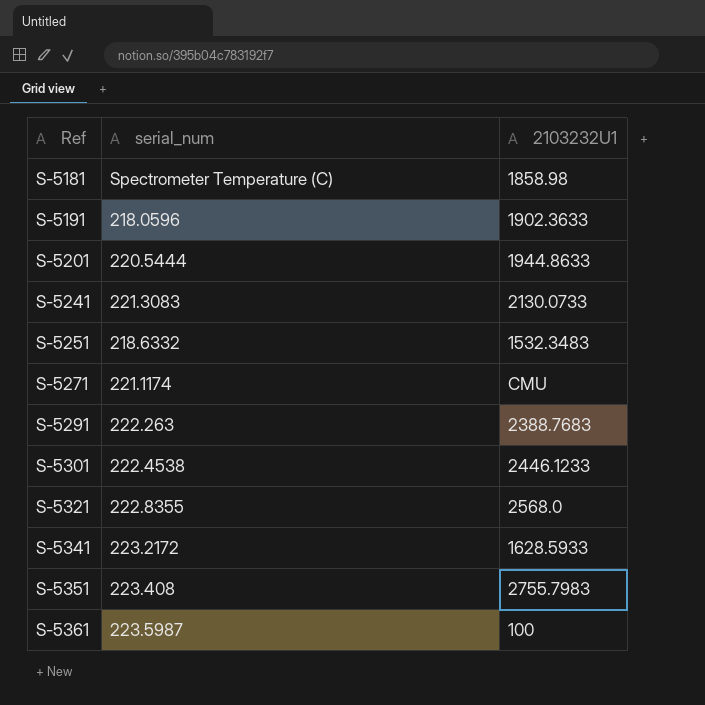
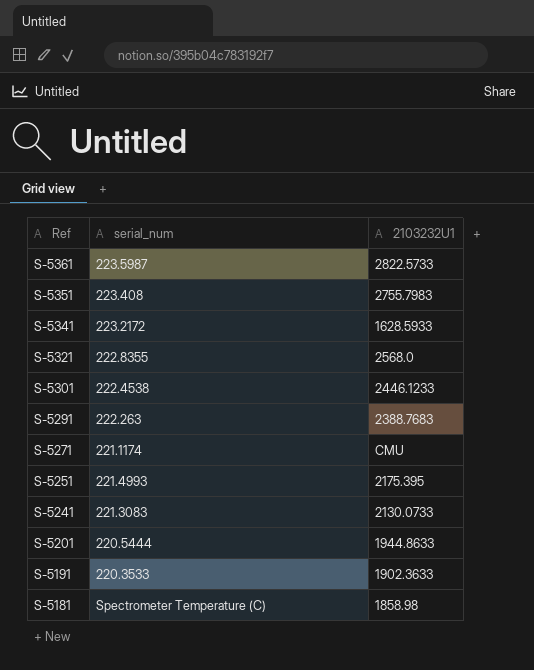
row order: Ref ascending -> Ref descending
S-5361 | 2103232U1: 100 -> 2822.5733
S-5251 | serial_num: 218.6332 -> 221.4993
S-5251 | 2103232U1: 1532.3483 -> 2175.395
S-5191 | serial_num: 218.0596 -> 220.3533

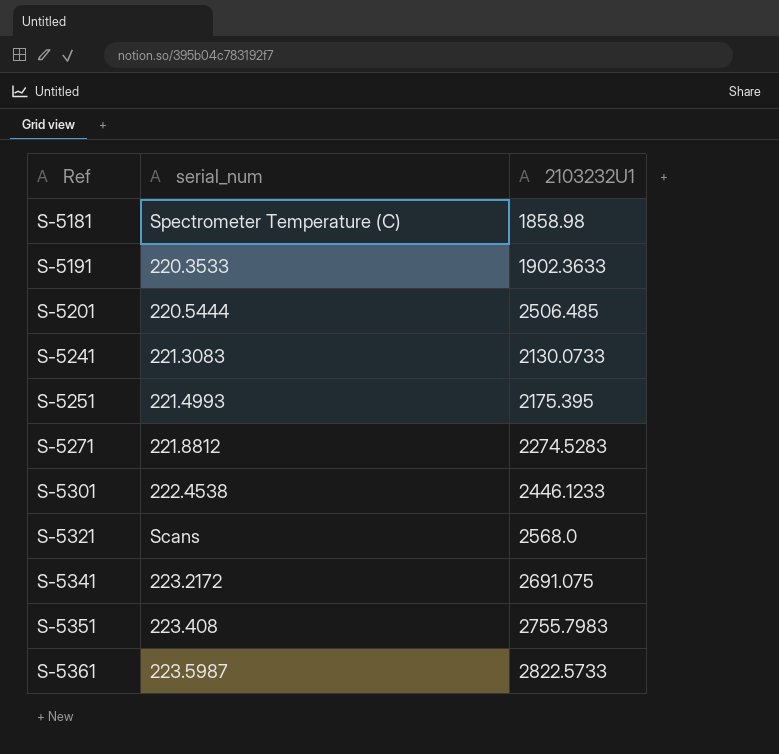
row order: Ref descending -> Ref ascending
row S-5291: 222.263 | 2388.7683 -> none
S-5201 | 2103232U1: 1944.8633 -> 2506.485
S-5271 | serial_num: 221.1174 -> 221.8812
S-5271 | 2103232U1: CMU -> 2274.5283
S-5321 | serial_num: 222.8355 -> Scans
S-5341 | 2103232U1: 1628.5933 -> 2691.075

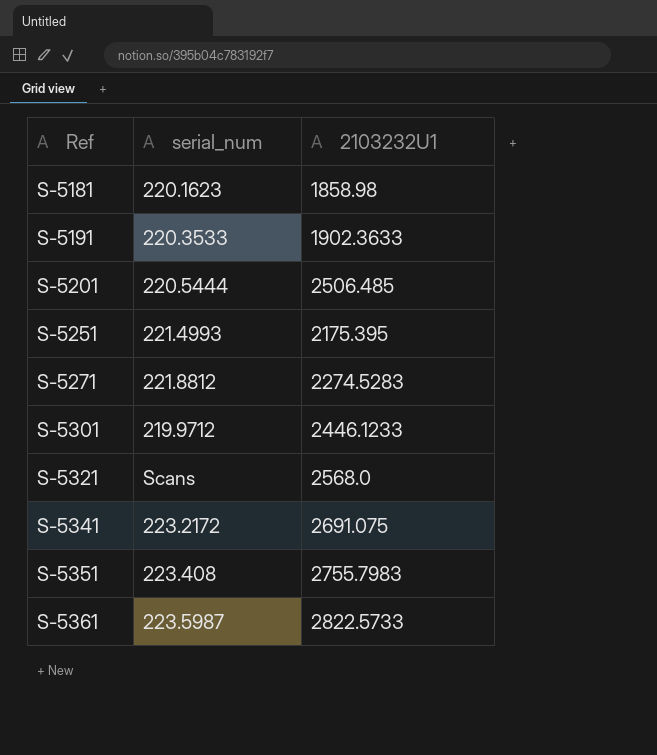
row S-5241: 221.3083 | 2130.0733 -> none
S-5181 | serial_num: Spectrometer Temperature (C) -> 220.1623
S-5301 | serial_num: 222.4538 -> 219.9712

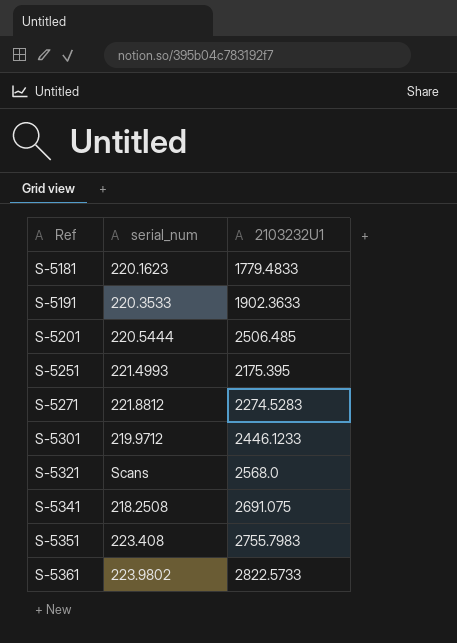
S-5181 | 2103232U1: 1858.98 -> 1779.4833
S-5341 | serial_num: 223.2172 -> 218.2508
S-5361 | serial_num: 223.5987 -> 223.9802

